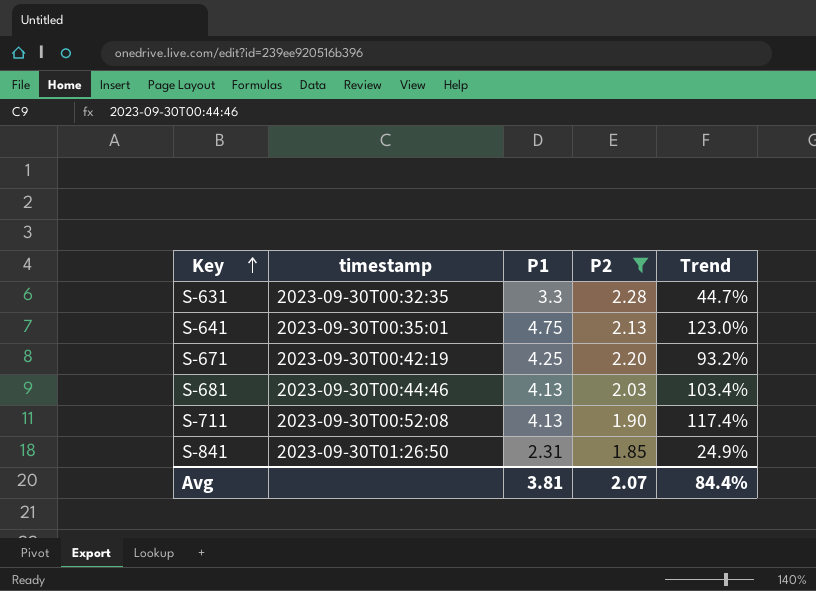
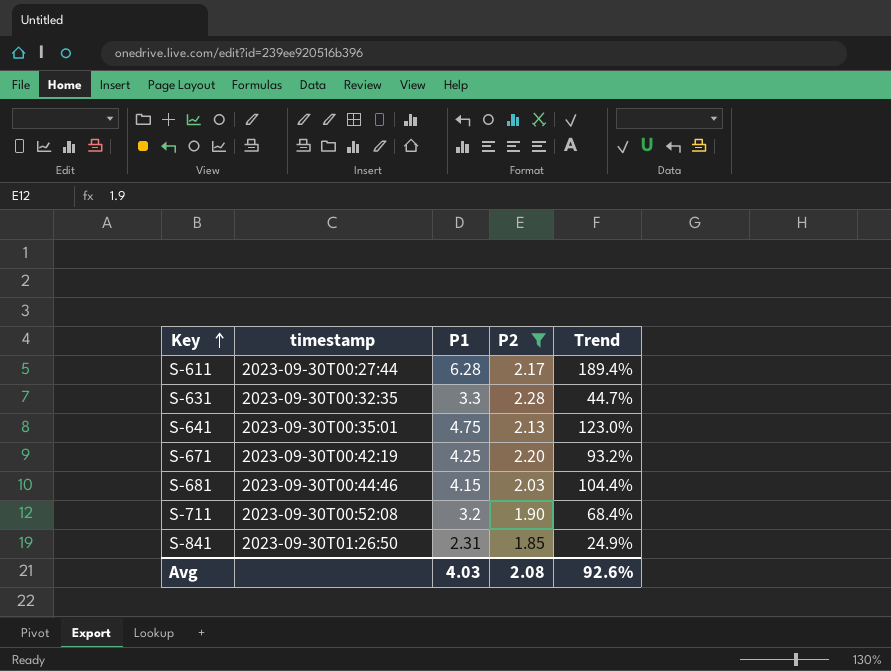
row S-611: none -> 2023-09-30T00:27:44 | 6.28 | 2.17 | 189.4%
S-681 | P1: 4.13 -> 4.15
S-681 | Trend: 103.4% -> 104.4%
S-711 | P1: 4.13 -> 3.2
S-711 | Trend: 117.4% -> 68.4%
Avg | P1: 3.81 -> 4.03
Avg | P2: 2.07 -> 2.08
Avg | Trend: 84.4% -> 92.6%

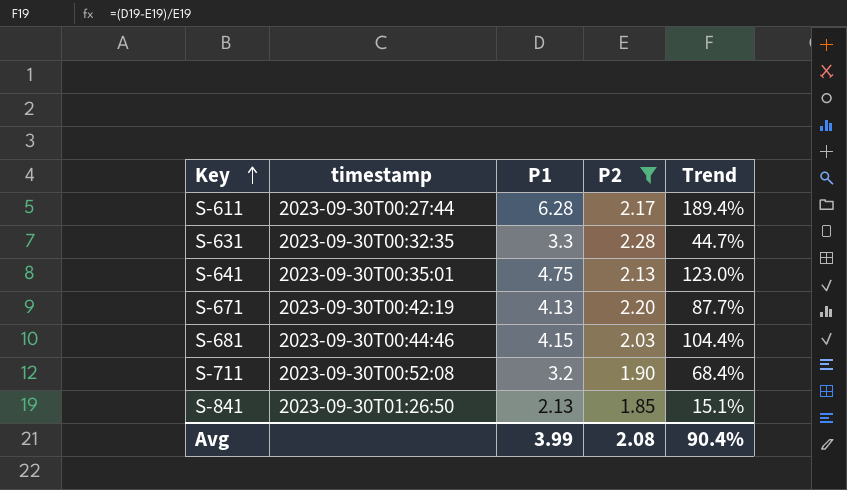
S-671 | P1: 4.25 -> 4.13
S-671 | Trend: 93.2% -> 87.7%
S-841 | P1: 2.31 -> 2.13
S-841 | Trend: 24.9% -> 15.1%
Avg | P1: 4.03 -> 3.99
Avg | Trend: 92.6% -> 90.4%

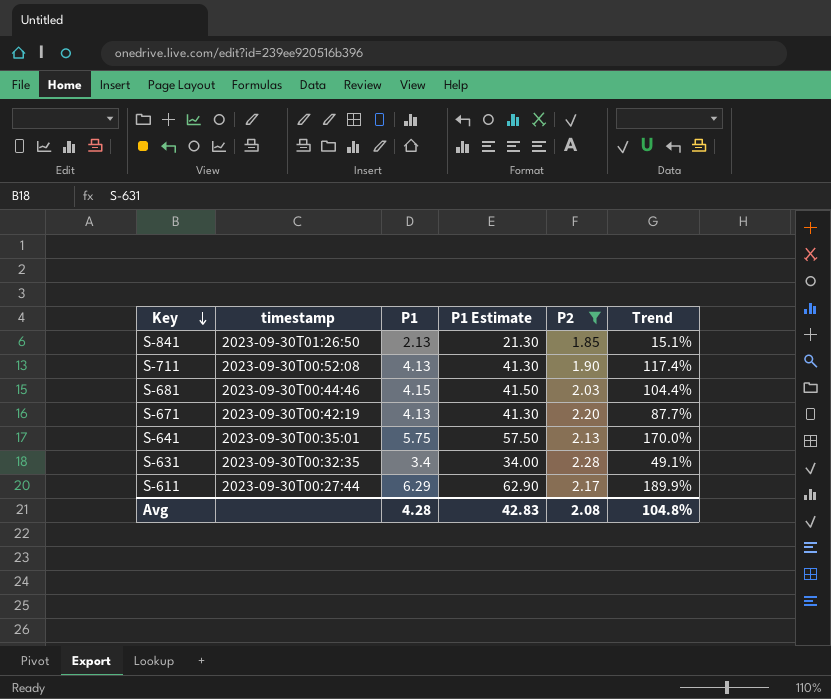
row order: Key ascending -> Key descending
column P1 Estimate | formula: none -> [P1] * 10
S-711 | P1: 3.2 -> 4.13
S-711 | Trend: 68.4% -> 117.4%
S-641 | P1: 4.75 -> 5.75
S-641 | Trend: 123.0% -> 170.0%
S-631 | P1: 3.3 -> 3.4
S-631 | Trend: 44.7% -> 49.1%
S-611 | P1: 6.28 -> 6.29
S-611 | Trend: 189.4% -> 189.9%
Avg | P1: 3.99 -> 4.28
Avg | Trend: 90.4% -> 104.8%

